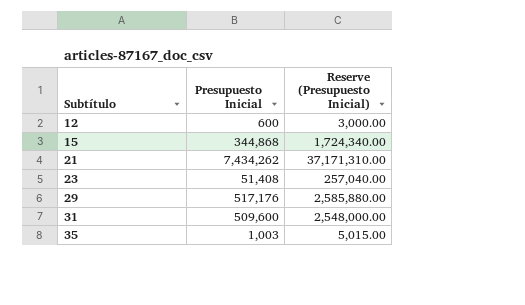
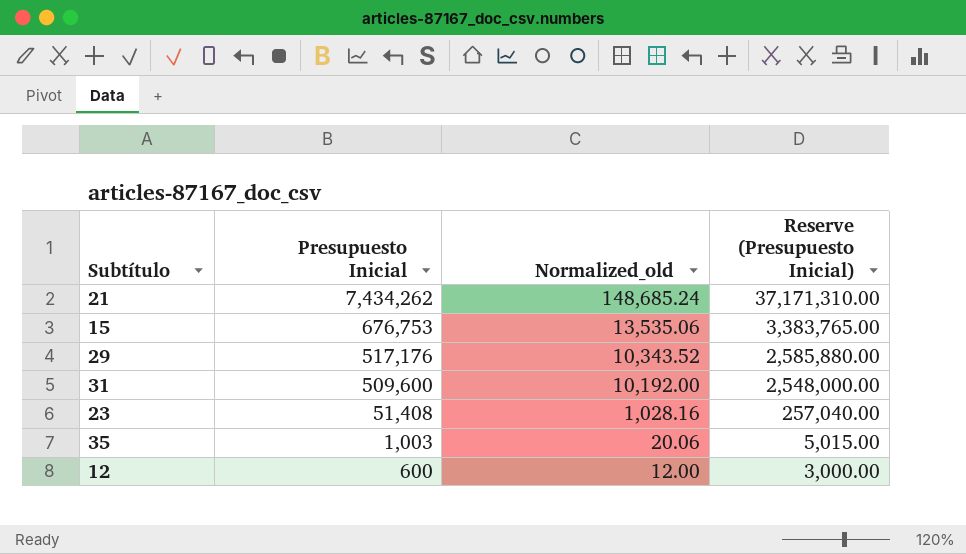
row order: Subtítulo ascending -> Presupuesto Inicial descending
column Normalized_old | formula: none -> [Presupuesto Inicial] * 0.02
15 | Presupuesto Inicial: 344,868 -> 676,753
15 | Reserve (Presupuesto Inicial): 1,724,340.00 -> 3,383,765.00

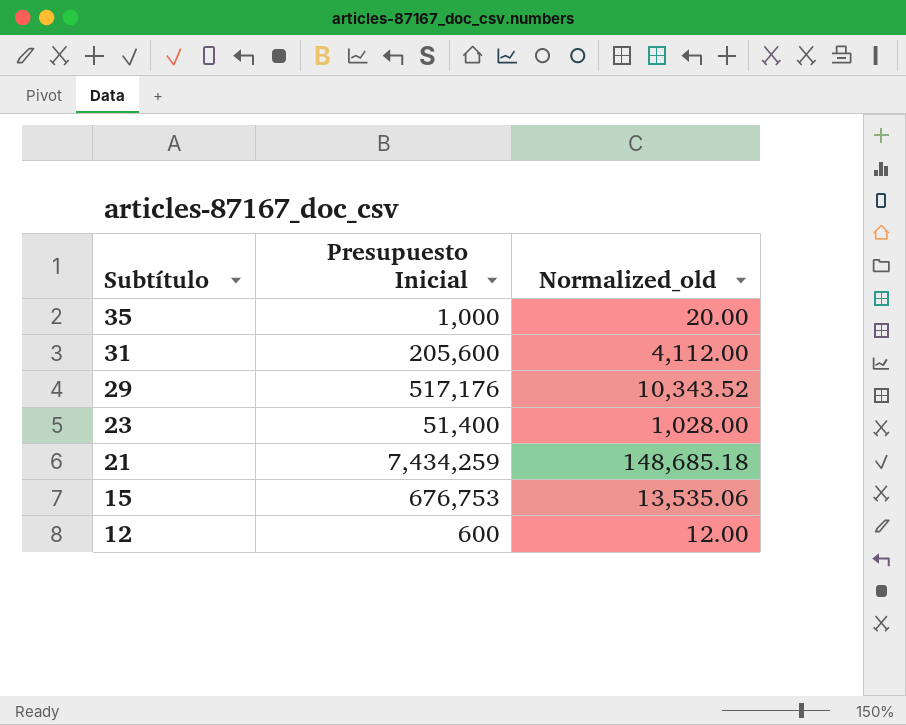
row order: Presupuesto Inicial descending -> Subtítulo descending
column Reserve (Presupuesto Inicial) | formula: [Presupuesto Inicial] * 5 -> none
35 | Presupuesto Inicial: 1,003 -> 1,000
35 | Normalized_old: 20.06 -> 20.00
31 | Presupuesto Inicial: 509,600 -> 205,600
31 | Normalized_old: 10,192.00 -> 4,112.00
23 | Presupuesto Inicial: 51,408 -> 51,400
23 | Normalized_old: 1,028.16 -> 1,028.00
21 | Presupuesto Inicial: 7,434,262 -> 7,434,259
21 | Normalized_old: 148,685.24 -> 148,685.18

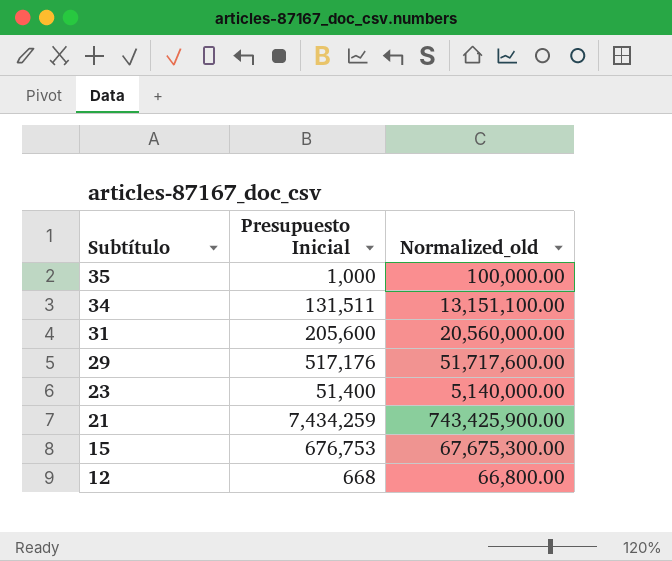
column Normalized_old | formula: [Presupuesto Inicial] * 0.02 -> [Presupuesto Inicial] * 100
row 34: none -> 131,511 | 13,151,100.00
12 | Presupuesto Inicial: 600 -> 668

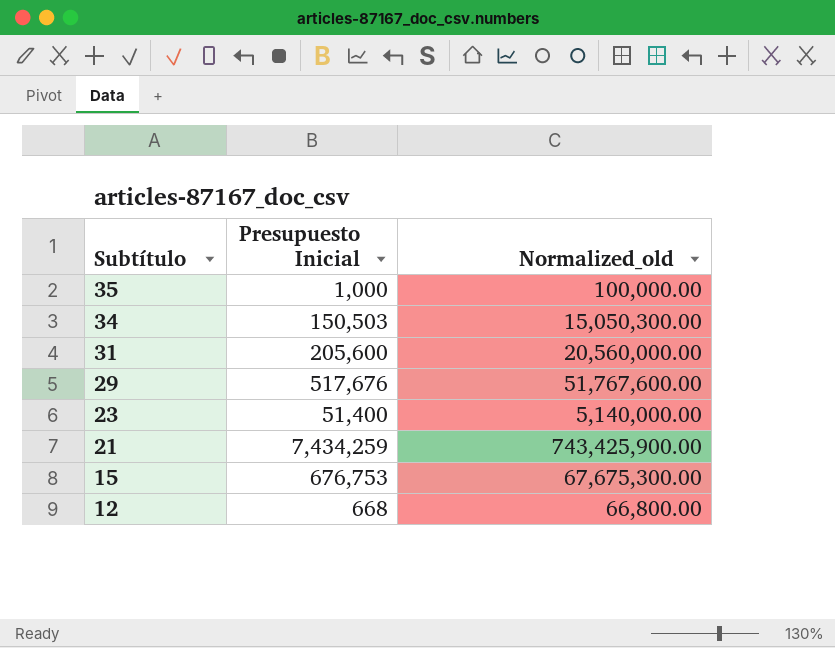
34 | Presupuesto Inicial: 131,511 -> 150,503
34 | Normalized_old: 13,151,100.00 -> 15,050,300.00
29 | Presupuesto Inicial: 517,176 -> 517,676
29 | Normalized_old: 51,717,600.00 -> 51,767,600.00

